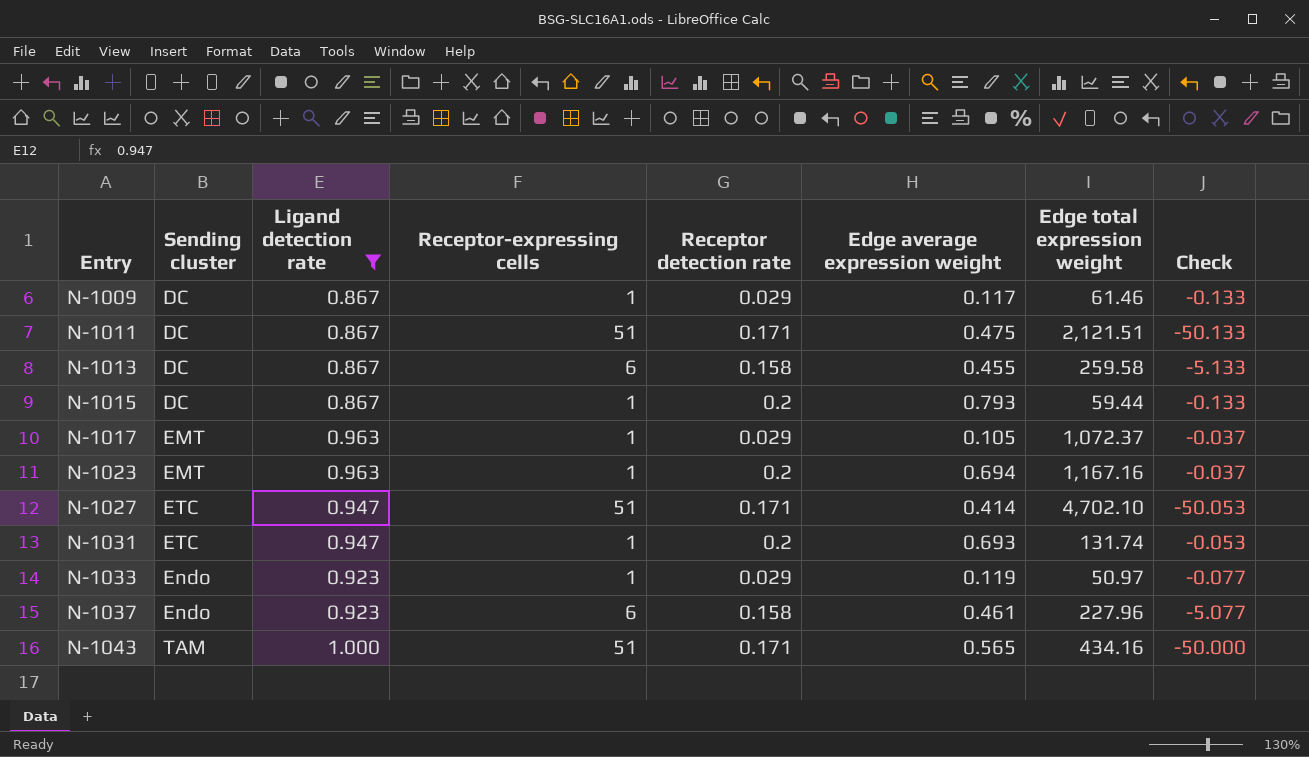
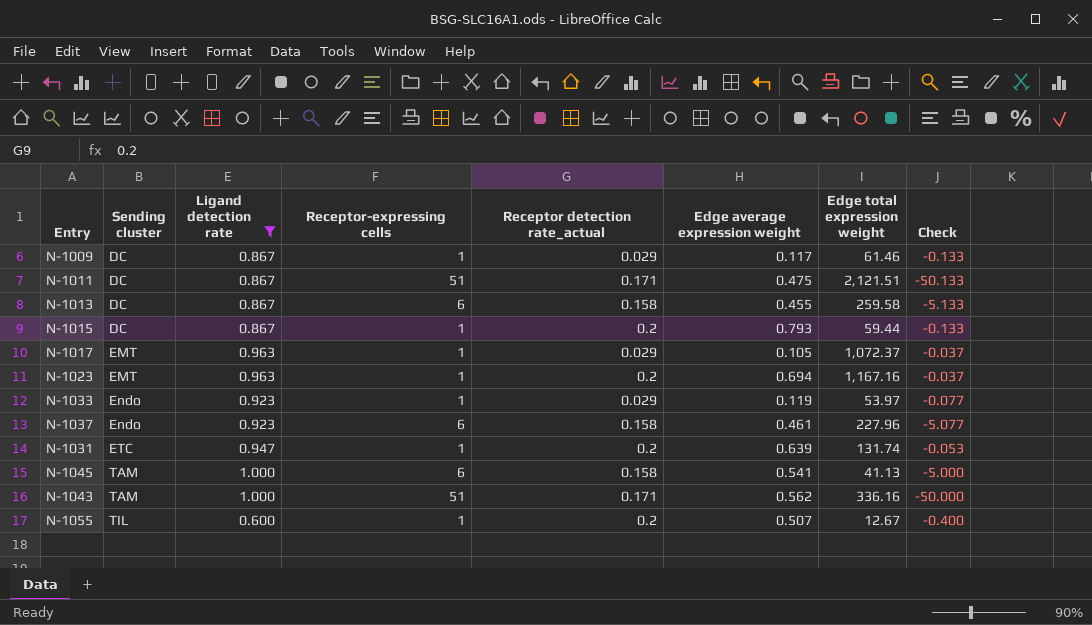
row order: Entry ascending -> Sending cluster ascending
column name: Receptor detection rate -> Receptor detection rate_actual
row N-1027: ETC | 0.947 | 51 | 0.171 | 0.414 | 4,702.10 | -50.053 -> none
N-1033 | Edge total expression weight: 50.97 -> 53.97
N-1031 | Edge average expression weight: 0.693 -> 0.639
row N-1045: none -> TAM | 1.000 | 6 | 0.158 | 0.541 | 41.13 | -5.000
N-1043 | Edge average expression weight: 0.565 -> 0.562
N-1043 | Edge total expression weight: 434.16 -> 336.16
row N-1055: none -> TIL | 0.600 | 1 | 0.2 | 0.507 | 12.67 | -0.400

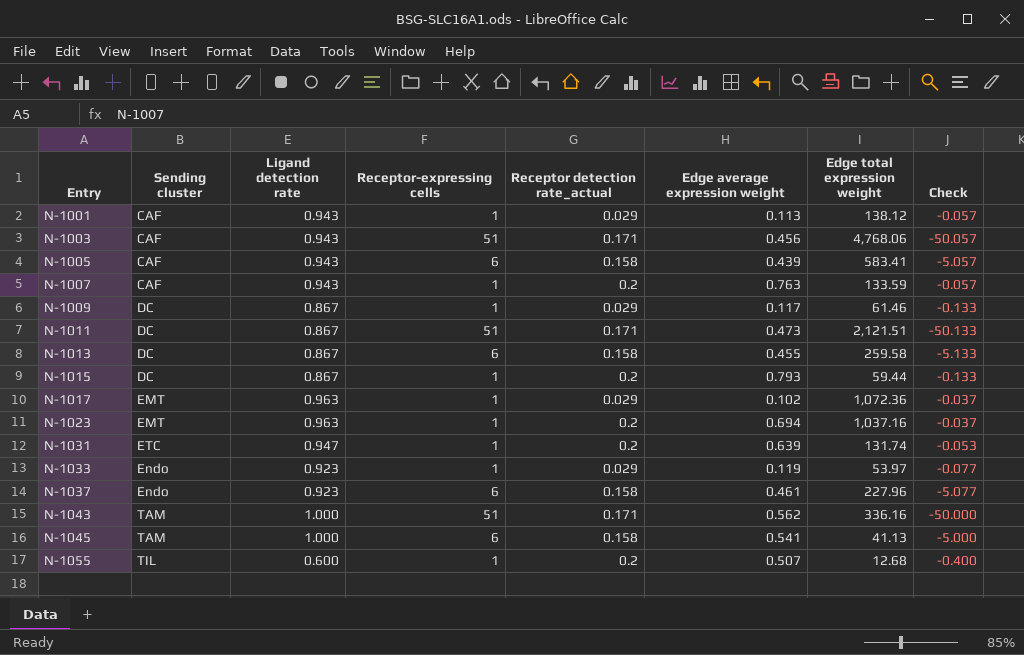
filter: Ligand detection rate != 0.943 -> none
row order: Sending cluster ascending -> Entry ascending
N-1011 | Edge average expression weight: 0.475 -> 0.473
N-1017 | Edge average expression weight: 0.105 -> 0.102
N-1017 | Edge total expression weight: 1,072.37 -> 1,072.36
N-1023 | Edge total expression weight: 1,167.16 -> 1,037.16
N-1055 | Edge total expression weight: 12.67 -> 12.68

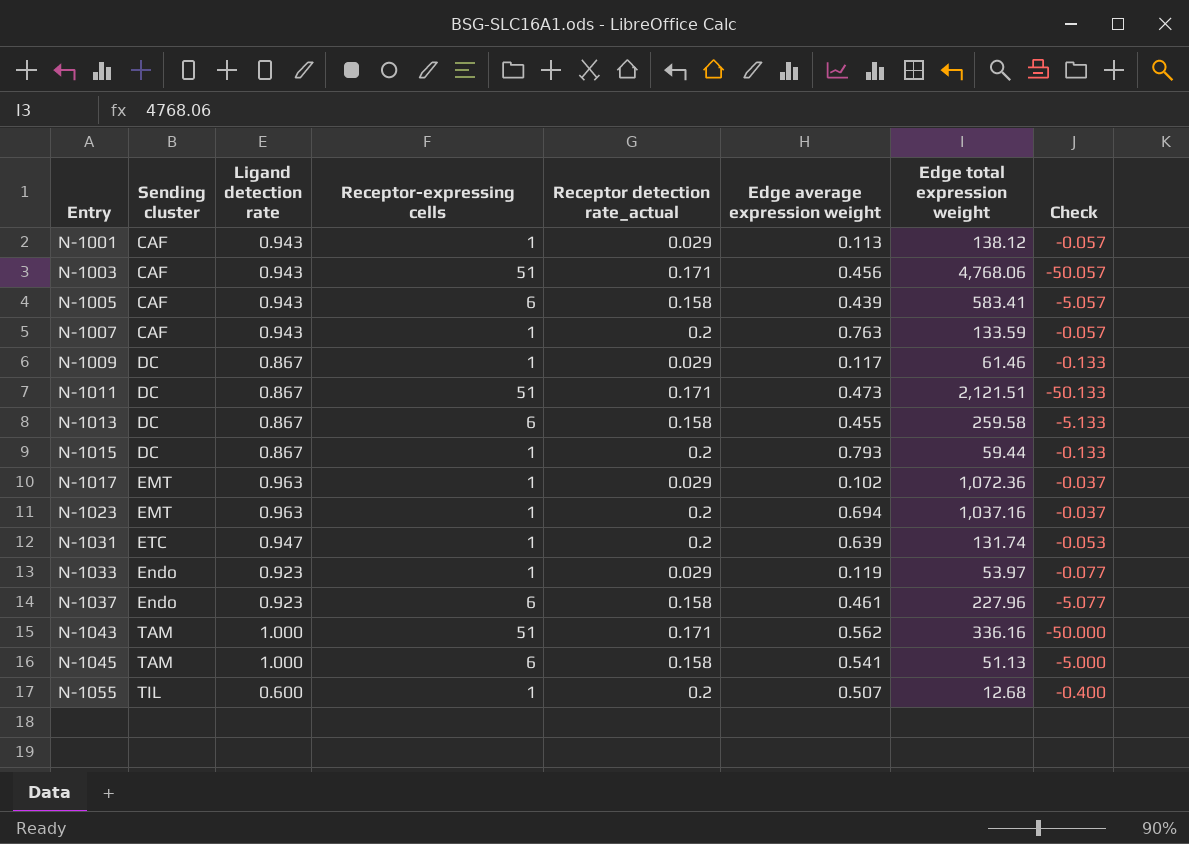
N-1045 | Edge total expression weight: 41.13 -> 51.13

